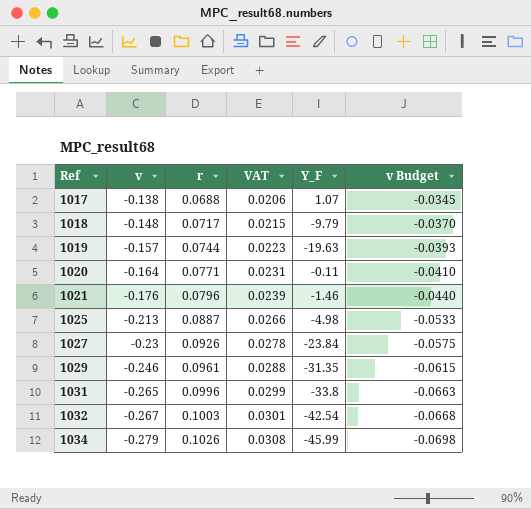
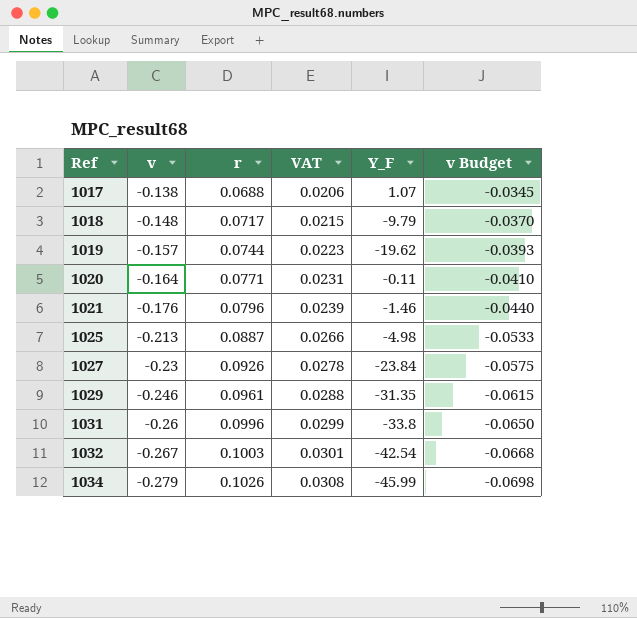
1019 | Y_F: -19.63 -> -19.62
1031 | v: -0.265 -> -0.26
1031 | v Budget: -0.0663 -> -0.0650

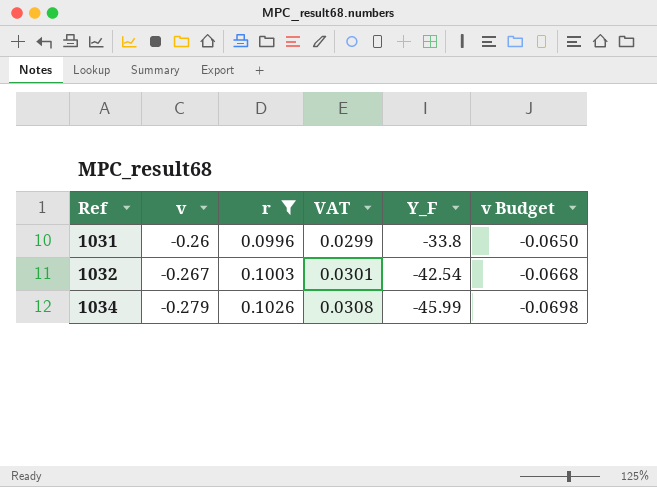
filter: none -> r >= 0.0996

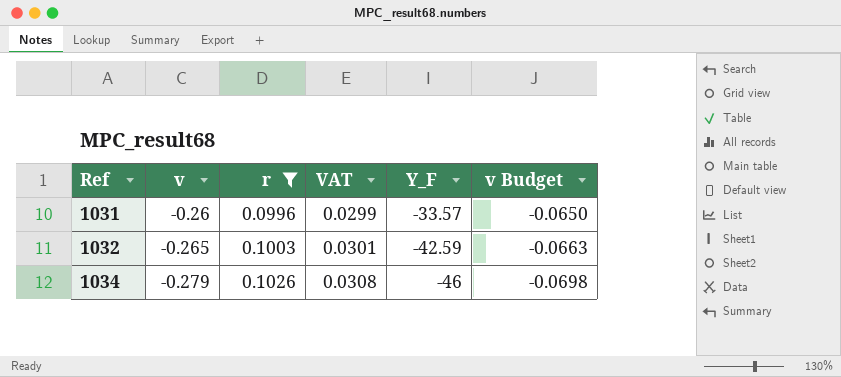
1031 | Y_F: -33.8 -> -33.57
1032 | v: -0.267 -> -0.265
1032 | Y_F: -42.54 -> -42.59
1032 | v Budget: -0.0668 -> -0.0663
1034 | Y_F: -45.99 -> -46

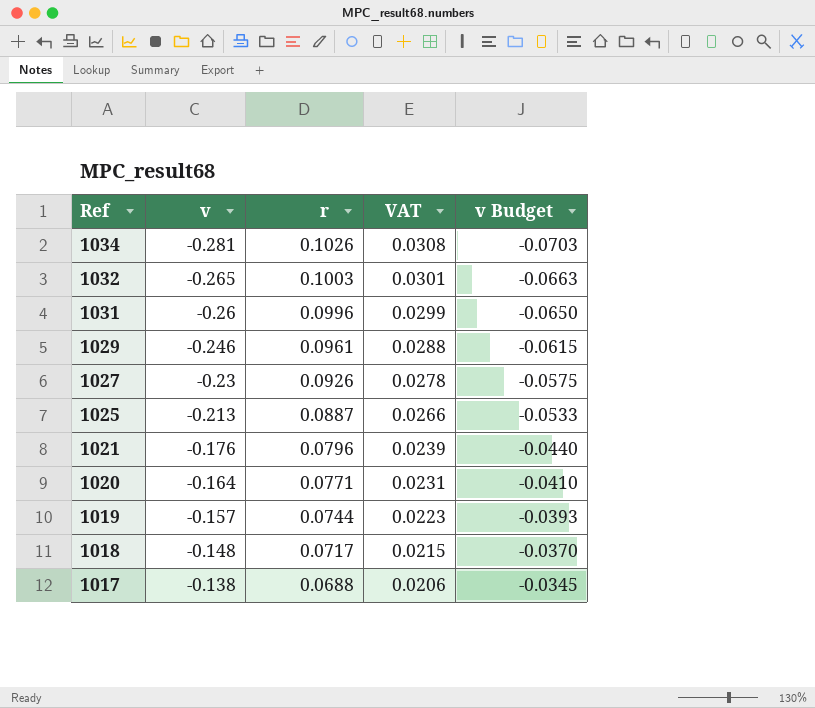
filter: r >= 0.0996 -> none
row order: Ref ascending -> Ref descending
column Y_F | position: 5 -> none
1034 | v: -0.279 -> -0.281
1034 | v Budget: -0.0698 -> -0.0703

